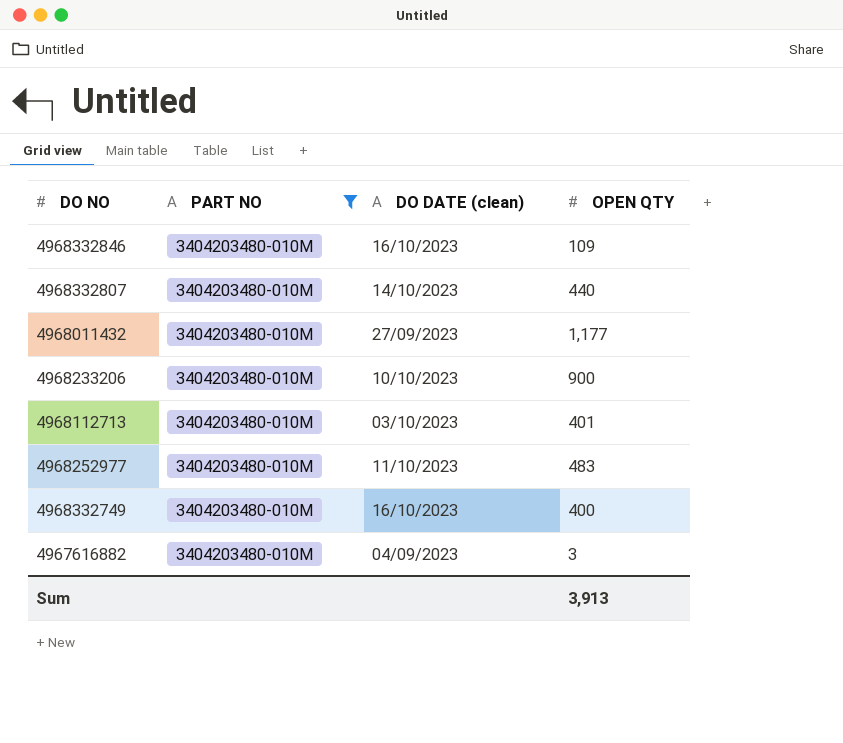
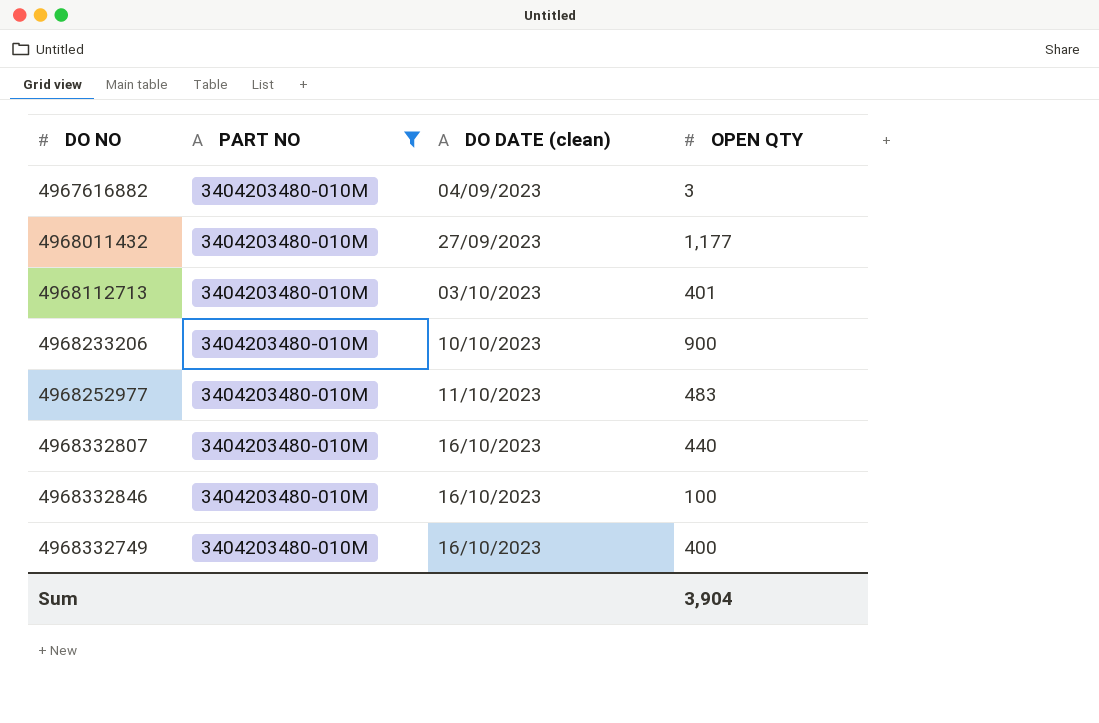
row order: none -> DO DATE (clean) ascending
4968332807 | DO DATE (clean): 14/10/2023 -> 16/10/2023
4968332846 | OPEN QTY: 109 -> 100
Sum | OPEN QTY: 3,913 -> 3,904

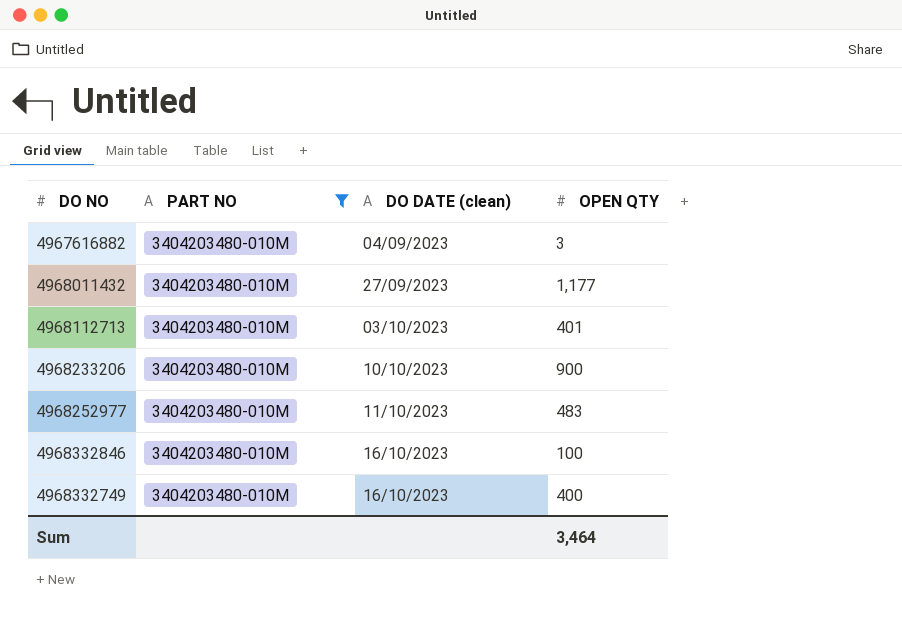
row 4968332807: 3404203480-010M | 16/10/2023 | 440 -> none
Sum | OPEN QTY: 3,904 -> 3,464

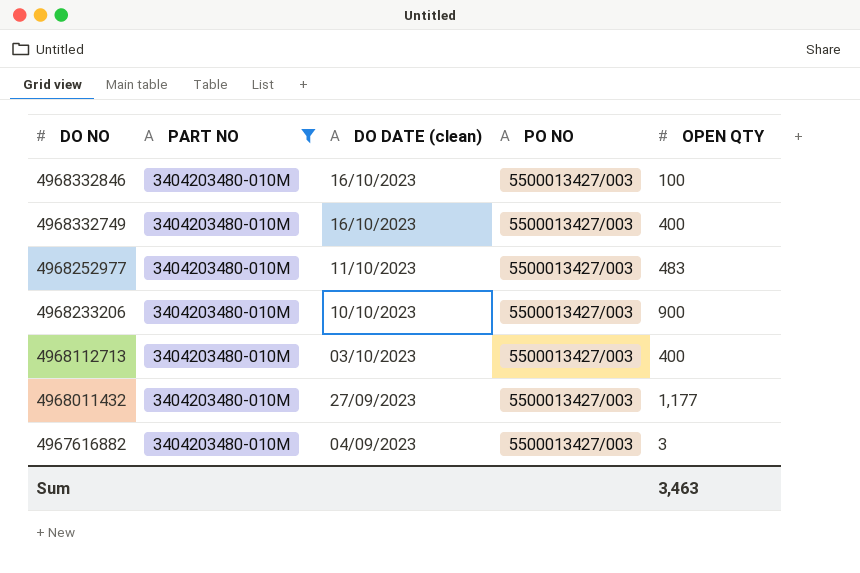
row order: DO DATE (clean) ascending -> DO NO descending
column PO NO | position: none -> 4
4968112713 | OPEN QTY: 401 -> 400
Sum | OPEN QTY: 3,464 -> 3,463

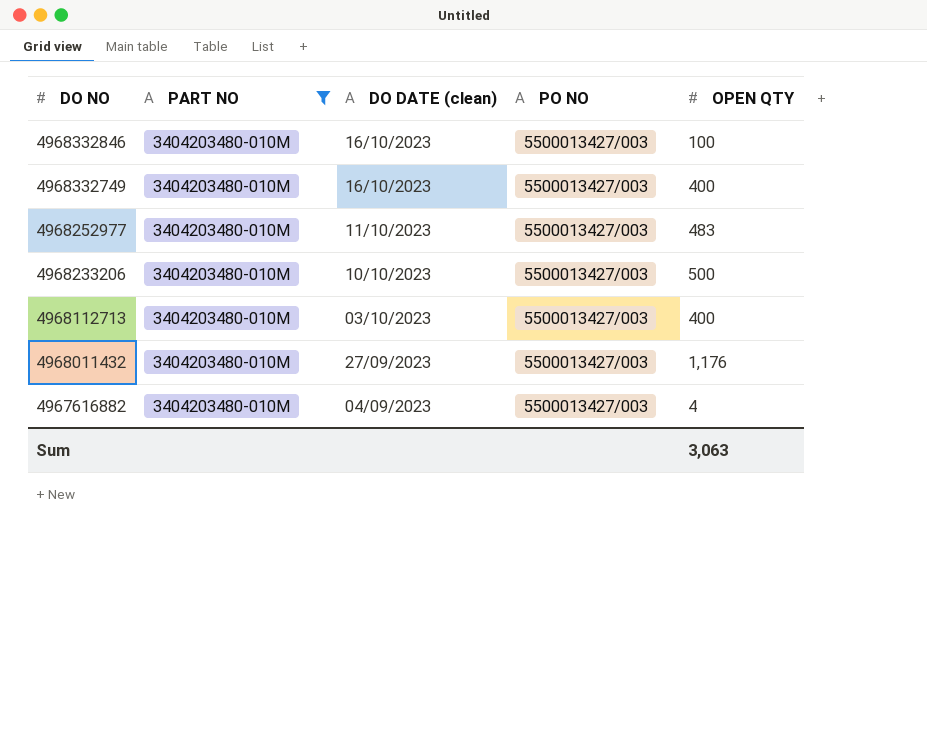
4968233206 | OPEN QTY: 900 -> 500
4968011432 | OPEN QTY: 1,177 -> 1,176
4967616882 | OPEN QTY: 3 -> 4
Sum | OPEN QTY: 3,463 -> 3,063

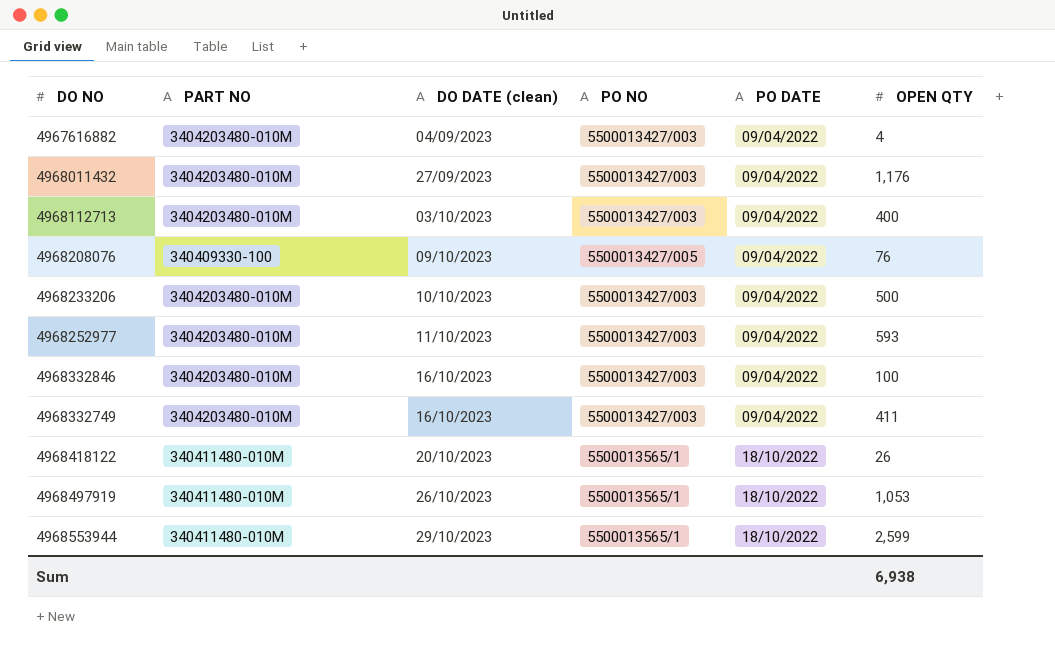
filter: PART NO = 3404203480-010M -> none
row order: DO NO descending -> DO DATE (clean) ascending
column PO DATE | position: none -> 5
4968252977 | OPEN QTY: 483 -> 593
4968332749 | OPEN QTY: 400 -> 411
Sum | OPEN QTY: 3,063 -> 6,938

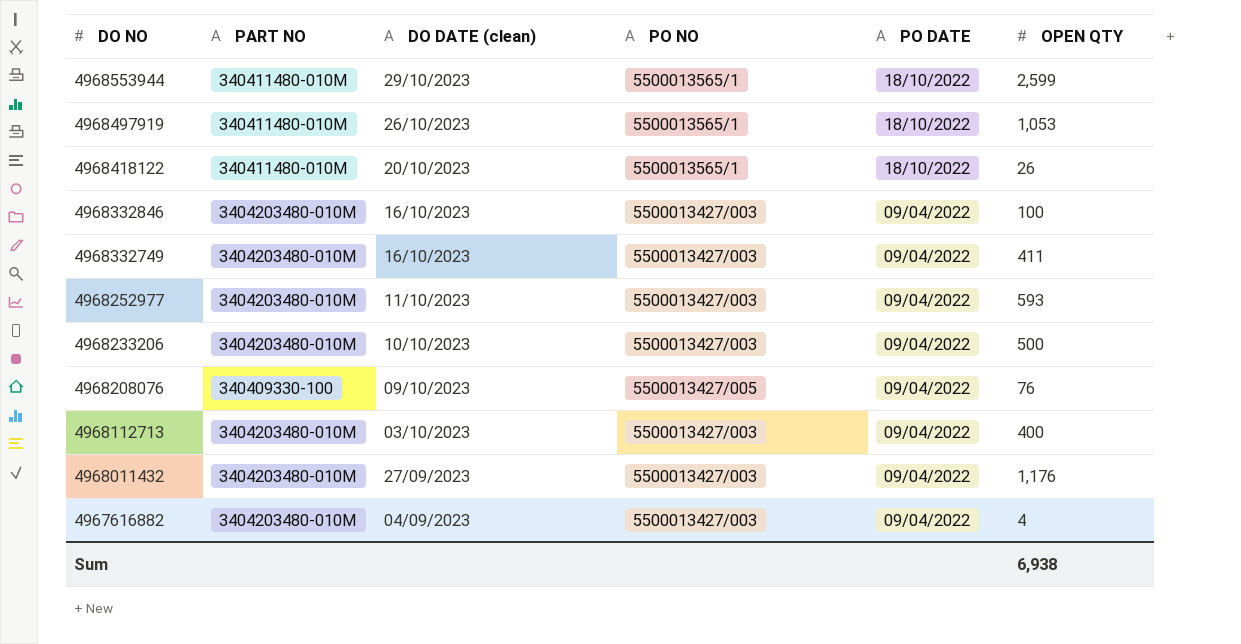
row order: DO DATE (clean) ascending -> DO NO descending

